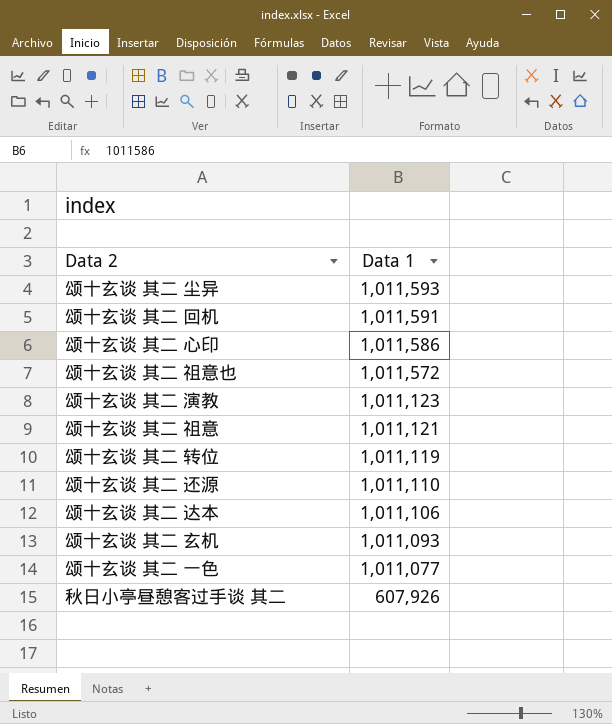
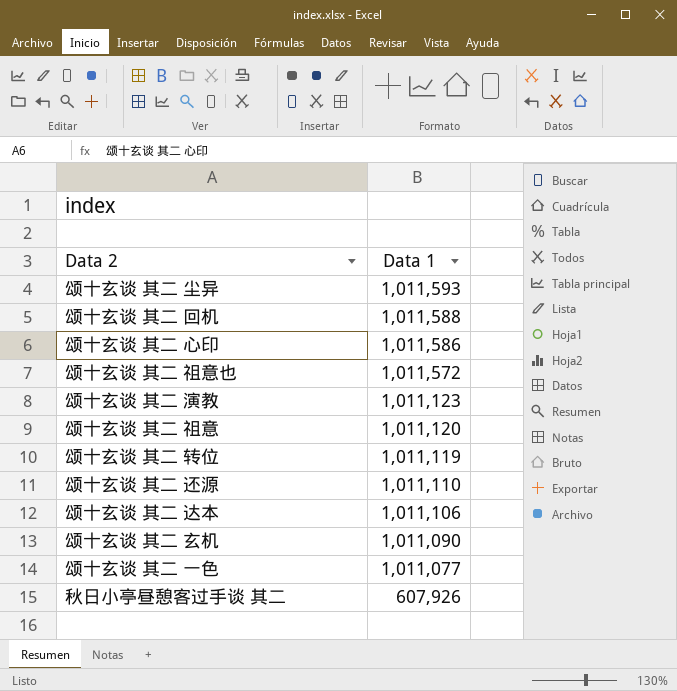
颂十玄谈 其二 回机 | Data 1: 1,011,591 -> 1,011,588
颂十玄谈 其二 祖意 | Data 1: 1,011,121 -> 1,011,120
颂十玄谈 其二 玄机 | Data 1: 1,011,093 -> 1,011,090

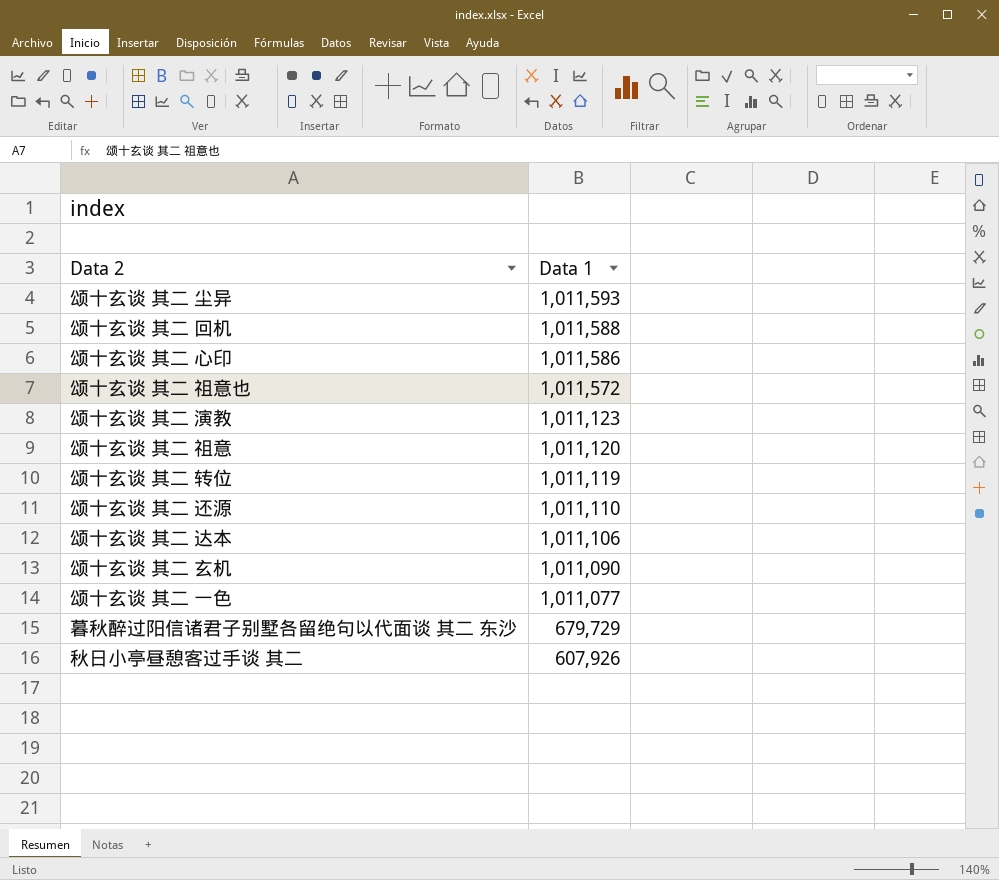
row 暮秋醉过阳信诸君子别墅各留绝句以代面谈 其二 东沙: none -> 679,729

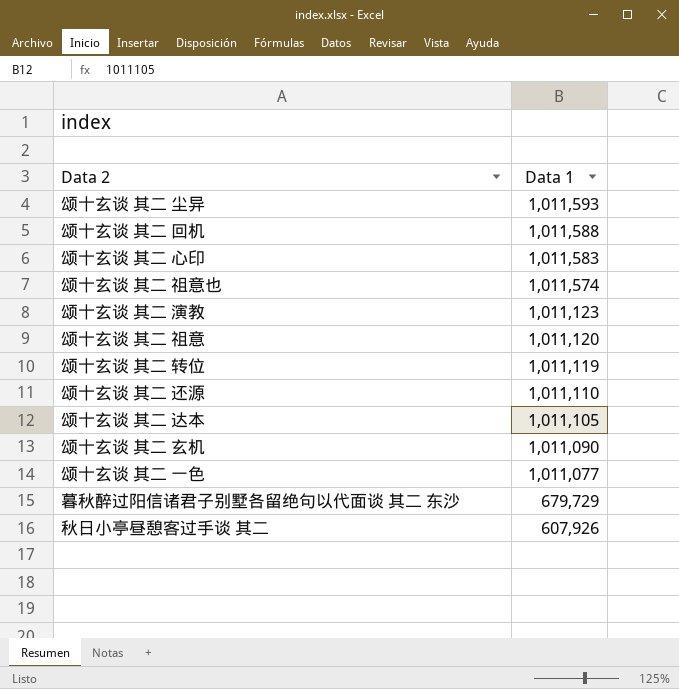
颂十玄谈 其二 心印 | Data 1: 1,011,586 -> 1,011,583
颂十玄谈 其二 祖意也 | Data 1: 1,011,572 -> 1,011,574
颂十玄谈 其二 达本 | Data 1: 1,011,106 -> 1,011,105

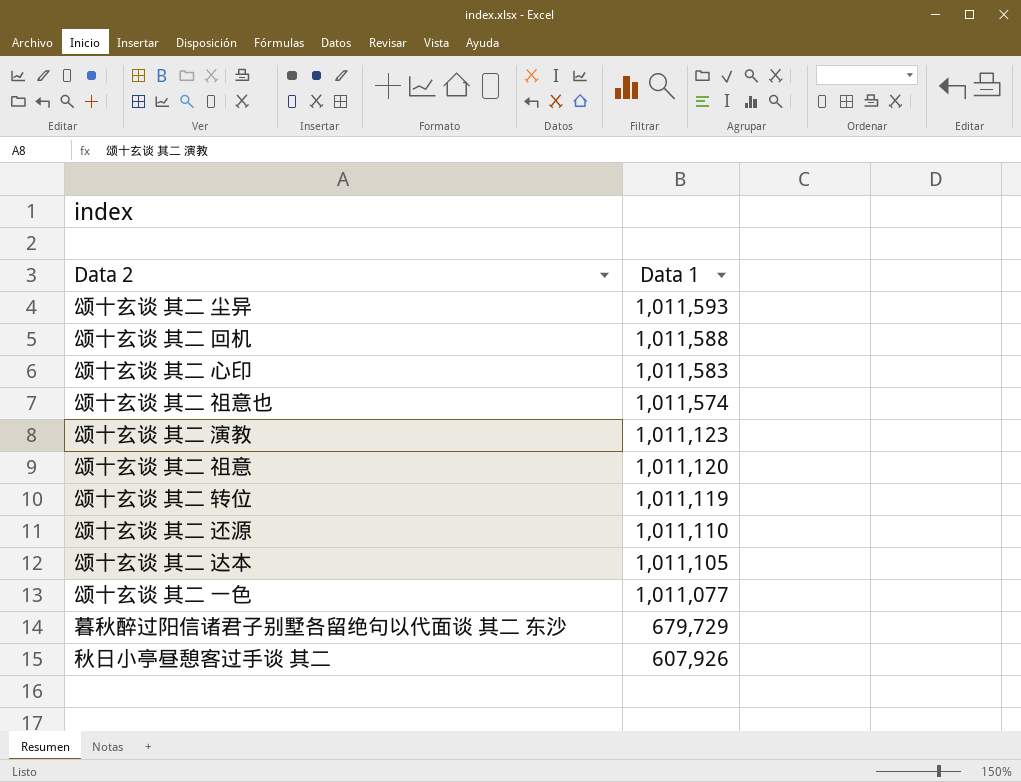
row 颂十玄谈 其二 玄机: 1,011,090 -> none

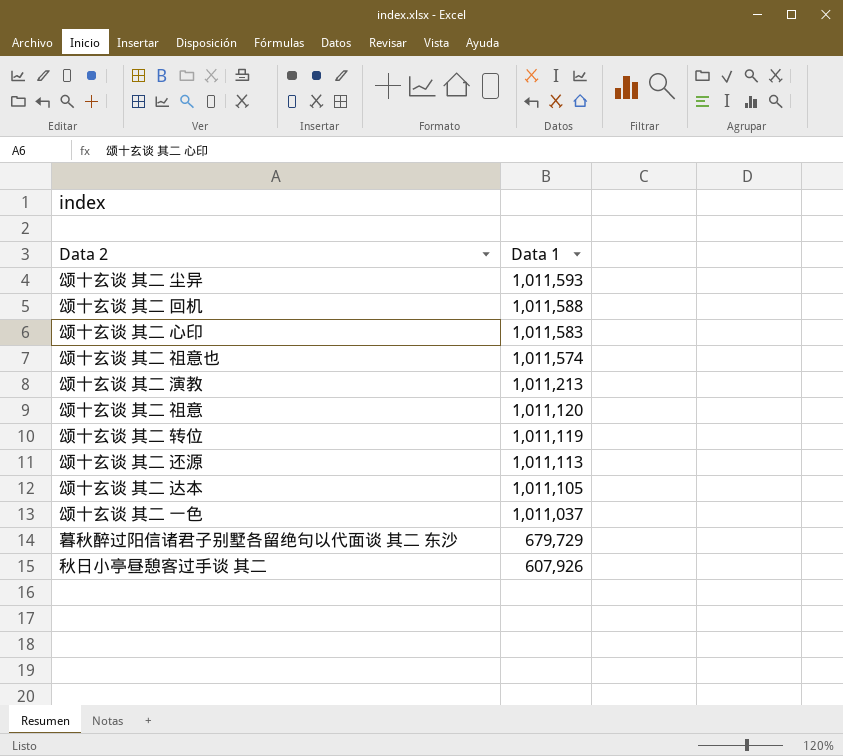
颂十玄谈 其二 演教 | Data 1: 1,011,123 -> 1,011,213
颂十玄谈 其二 还源 | Data 1: 1,011,110 -> 1,011,113
颂十玄谈 其二 一色 | Data 1: 1,011,077 -> 1,011,037

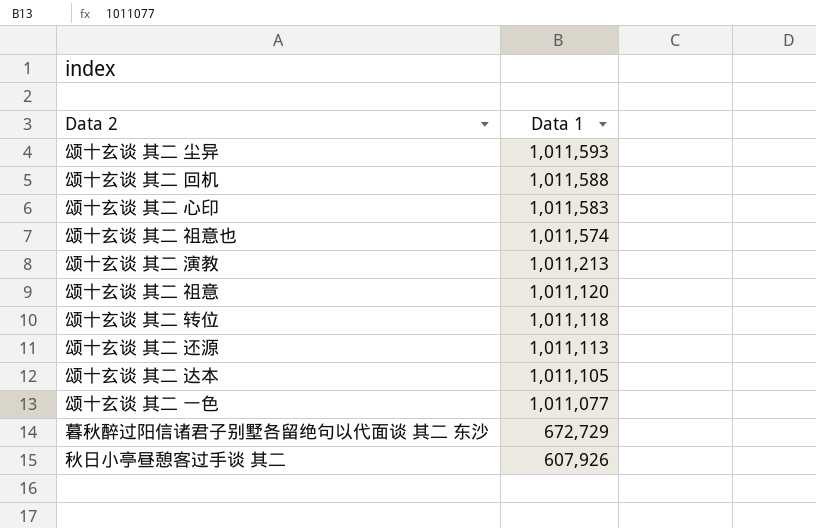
颂十玄谈 其二 转位 | Data 1: 1,011,119 -> 1,011,118
颂十玄谈 其二 一色 | Data 1: 1,011,037 -> 1,011,077
暮秋醉过阳信诸君子别墅各留绝句以代面谈 其二 东沙 | Data 1: 679,729 -> 672,729

